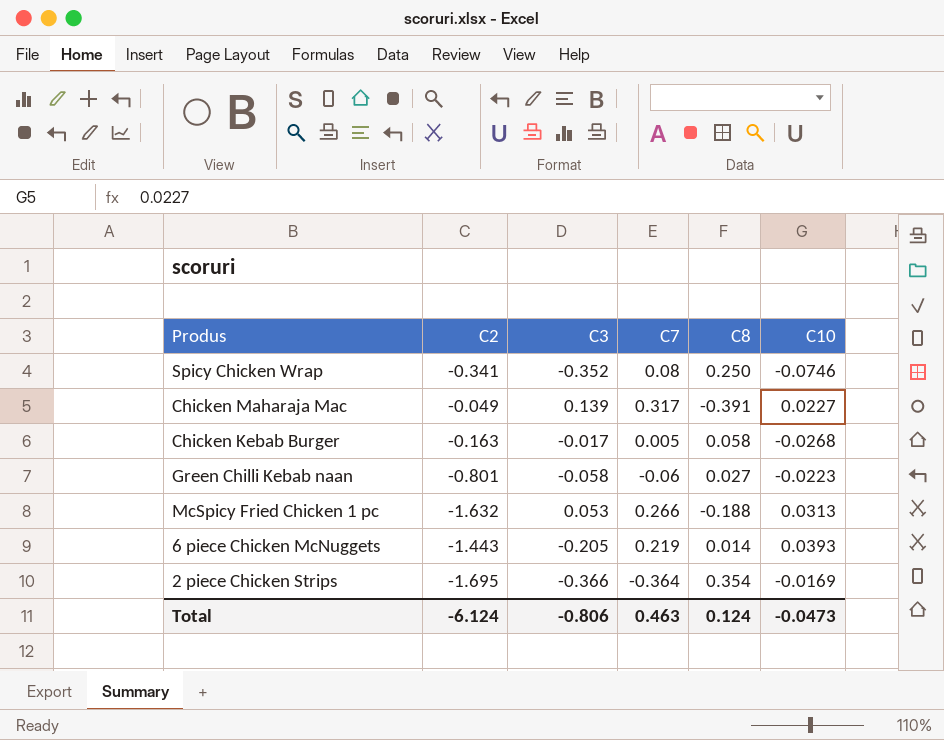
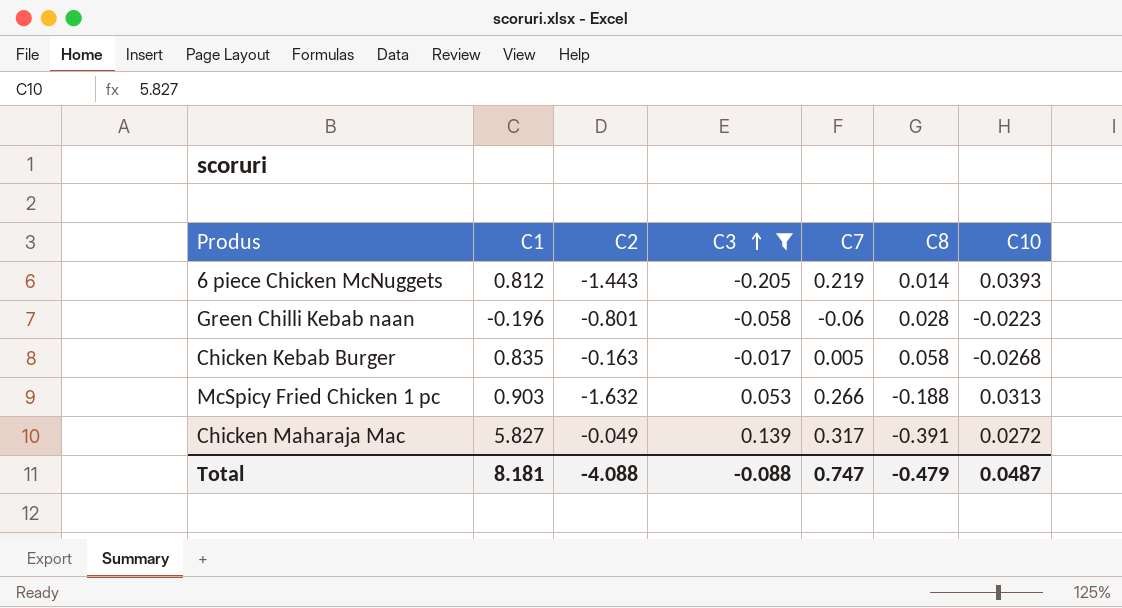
filter: none -> C3 >= -0.205
row order: none -> C3 ascending
column C1 | position: none -> 2
Green Chilli Kebab naan | C8: 0.027 -> 0.028
Chicken Maharaja Mac | C10: 0.0227 -> 0.0272
Total | C2: -6.124 -> -4.088
Total | C3: -0.806 -> -0.088
Total | C7: 0.463 -> 0.747
Total | C8: 0.124 -> -0.479
Total | C10: -0.0473 -> 0.0487

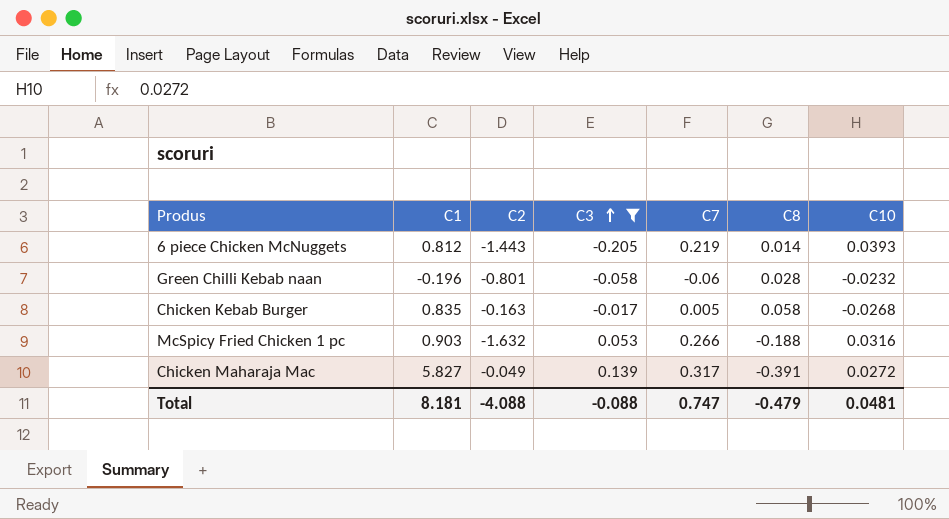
Green Chilli Kebab naan | C10: -0.0223 -> -0.0232
McSpicy Fried Chicken 1 pc | C10: 0.0313 -> 0.0316
Total | C10: 0.0487 -> 0.0481

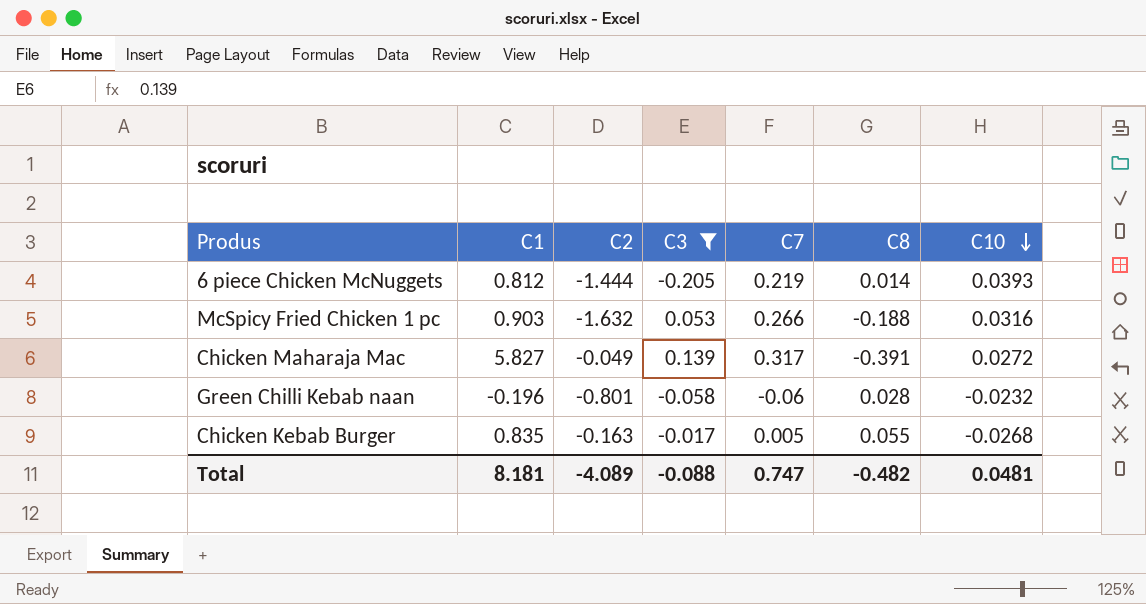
row order: C3 ascending -> C10 descending
6 piece Chicken McNuggets | C2: -1.443 -> -1.444
Chicken Kebab Burger | C8: 0.058 -> 0.055
Total | C2: -4.088 -> -4.089
Total | C8: -0.479 -> -0.482

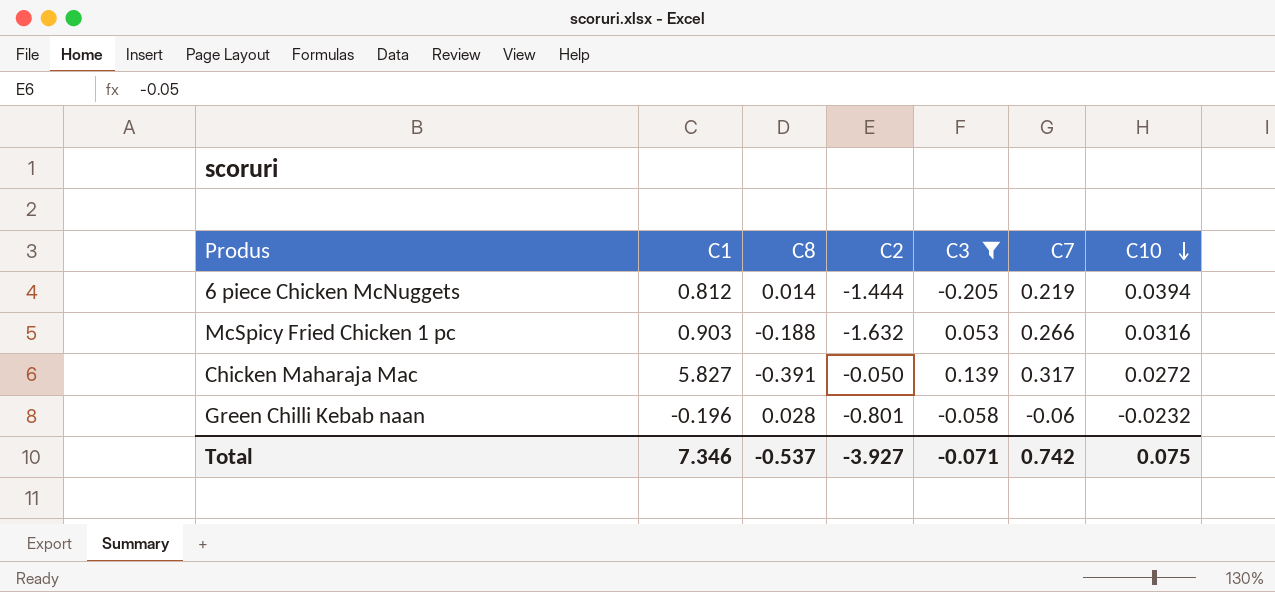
column C8 | position: 6 -> 3
row Chicken Kebab Burger: 0.835 | -0.163 | -0.017 | 0.005 | 0.055 | -0.0268 -> none
6 piece Chicken McNuggets | C10: 0.0393 -> 0.0394
Chicken Maharaja Mac | C2: -0.049 -> -0.050
Total | C1: 8.181 -> 7.346
Total | C8: -0.482 -> -0.537
Total | C2: -4.089 -> -3.927
Total | C3: -0.088 -> -0.071
Total | C7: 0.747 -> 0.742
Total | C10: 0.0481 -> 0.075

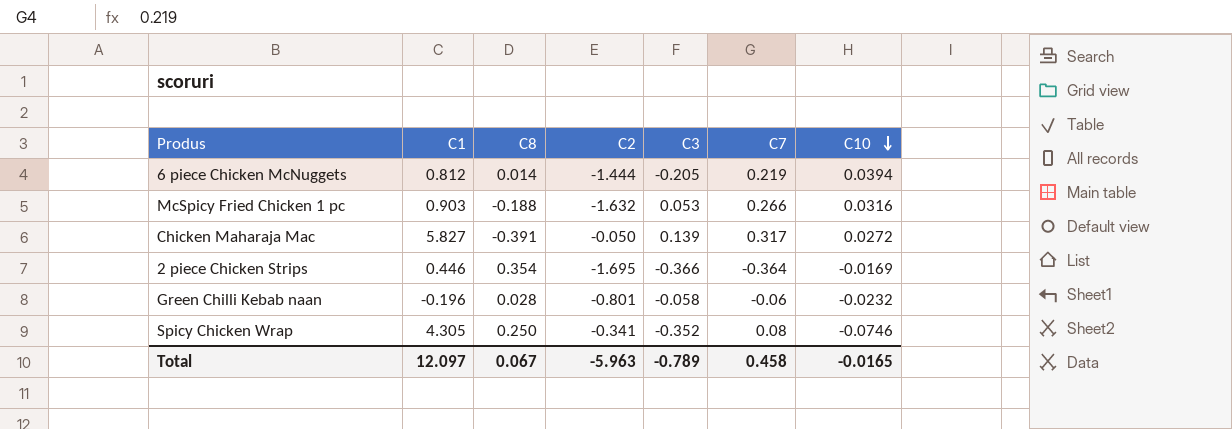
filter: C3 >= -0.205 -> none
Total | C1: 7.346 -> 12.097
Total | C8: -0.537 -> 0.067
Total | C2: -3.927 -> -5.963
Total | C3: -0.071 -> -0.789
Total | C7: 0.742 -> 0.458
Total | C10: 0.075 -> -0.0165

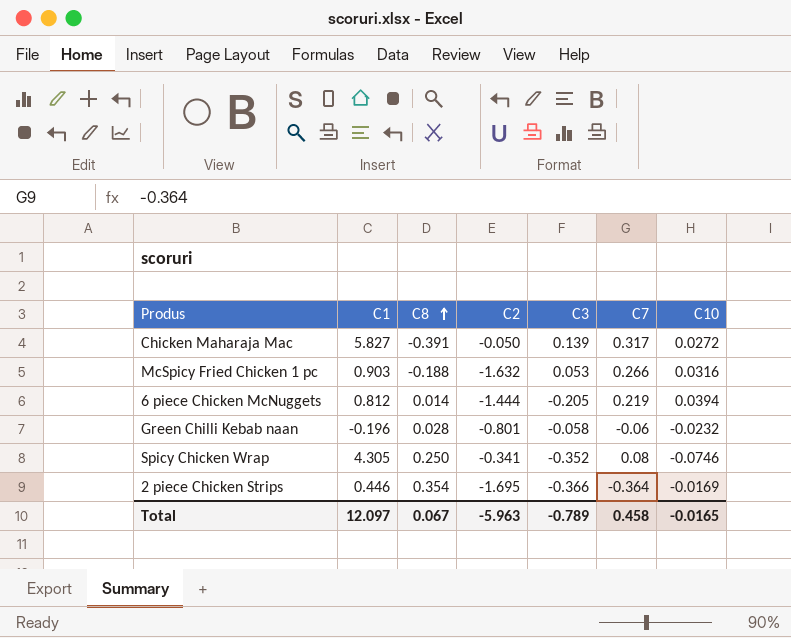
row order: C10 descending -> C8 ascending

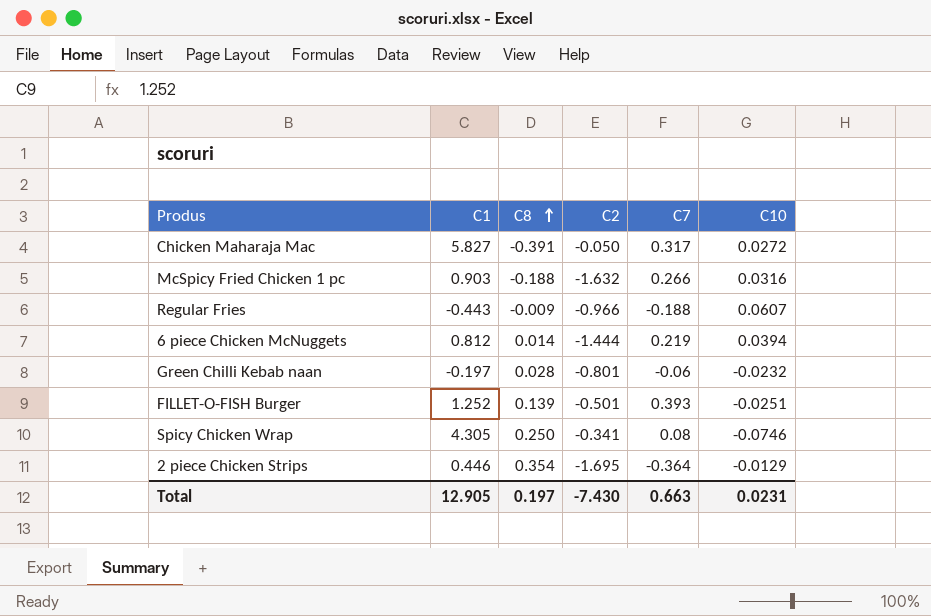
column C3 | position: 5 -> none
row Regular Fries: none -> -0.443 | -0.009 | -0.966 | -0.188 | 0.0607
Green Chilli Kebab naan | C1: -0.196 -> -0.197
row FILLET-O-FISH Burger: none -> 1.252 | 0.139 | -0.501 | 0.393 | -0.0251
2 piece Chicken Strips | C10: -0.0169 -> -0.0129
Total | C1: 12.097 -> 12.905
Total | C8: 0.067 -> 0.197
Total | C2: -5.963 -> -7.430
Total | C7: 0.458 -> 0.663
Total | C10: -0.0165 -> 0.0231

